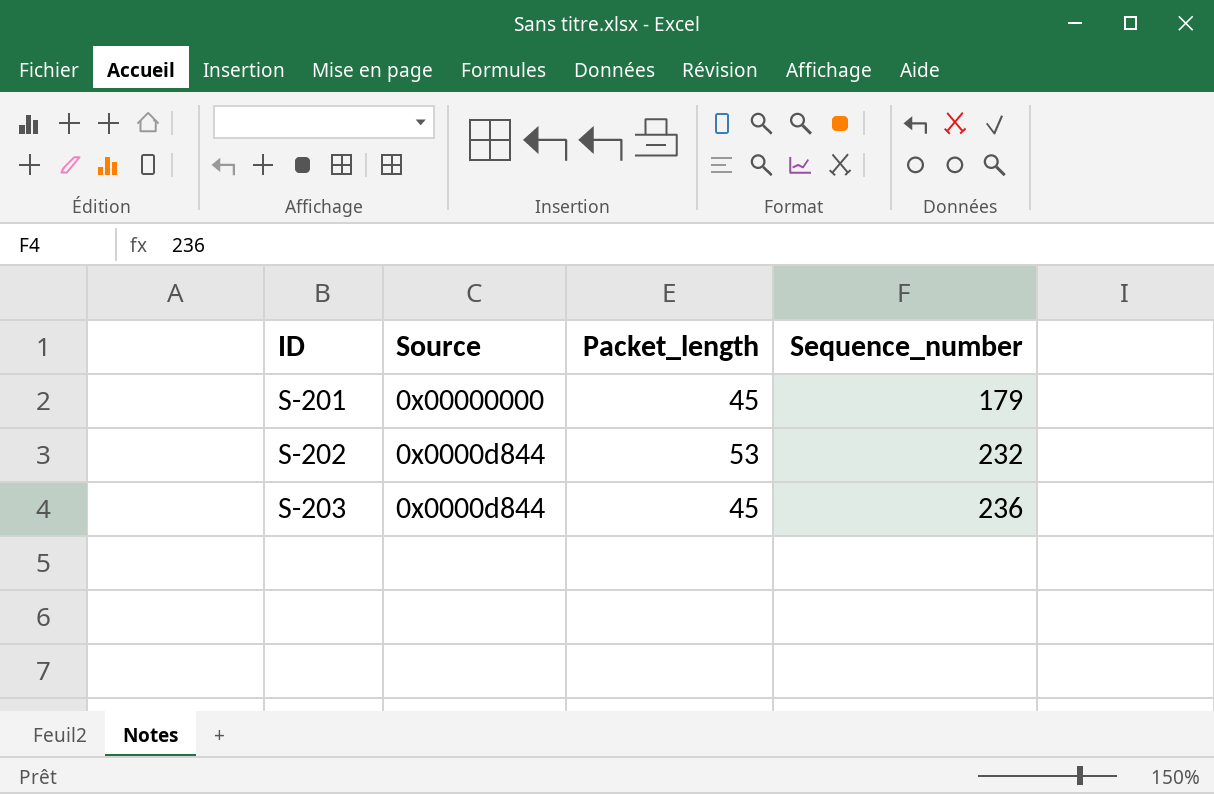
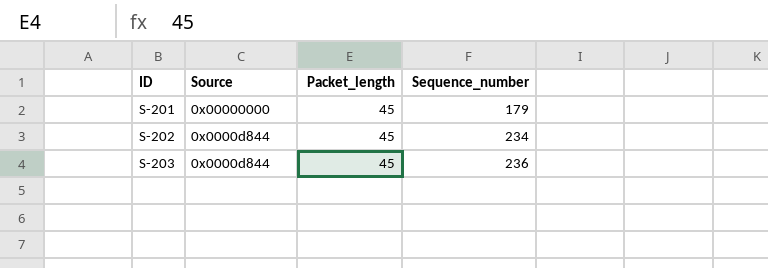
S-202 | Packet_length: 53 -> 45
S-202 | Sequence_number: 232 -> 234

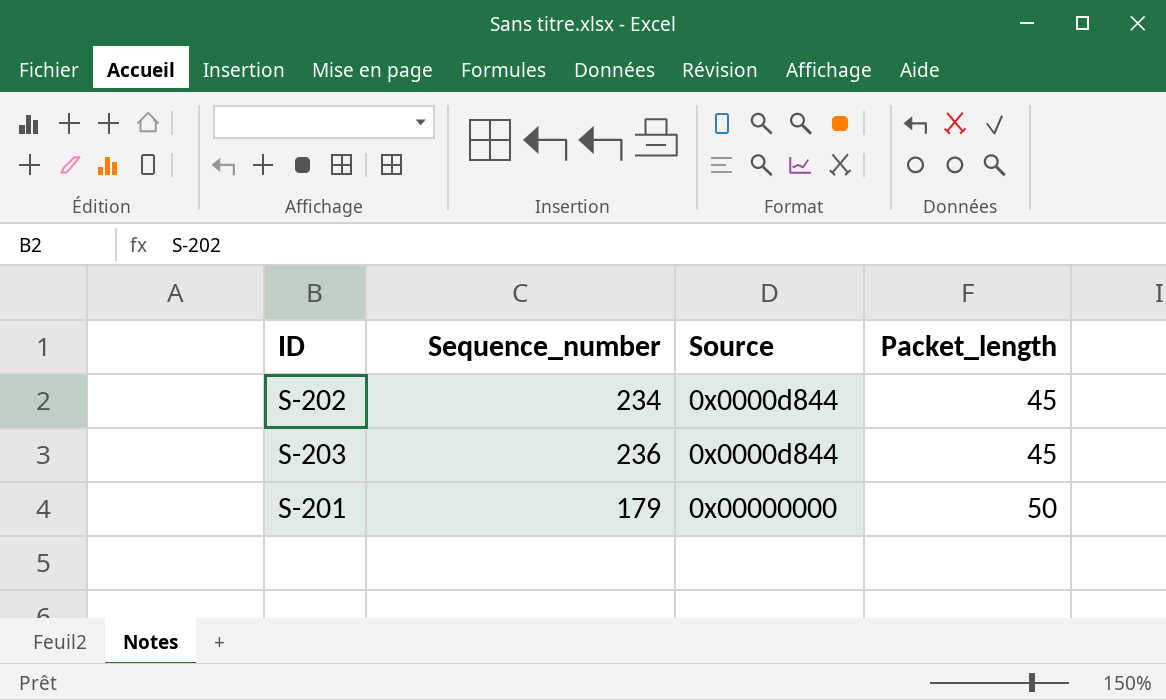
row order: ID ascending -> Source descending
column Sequence_number | position: 4 -> 2
S-201 | Packet_length: 45 -> 50

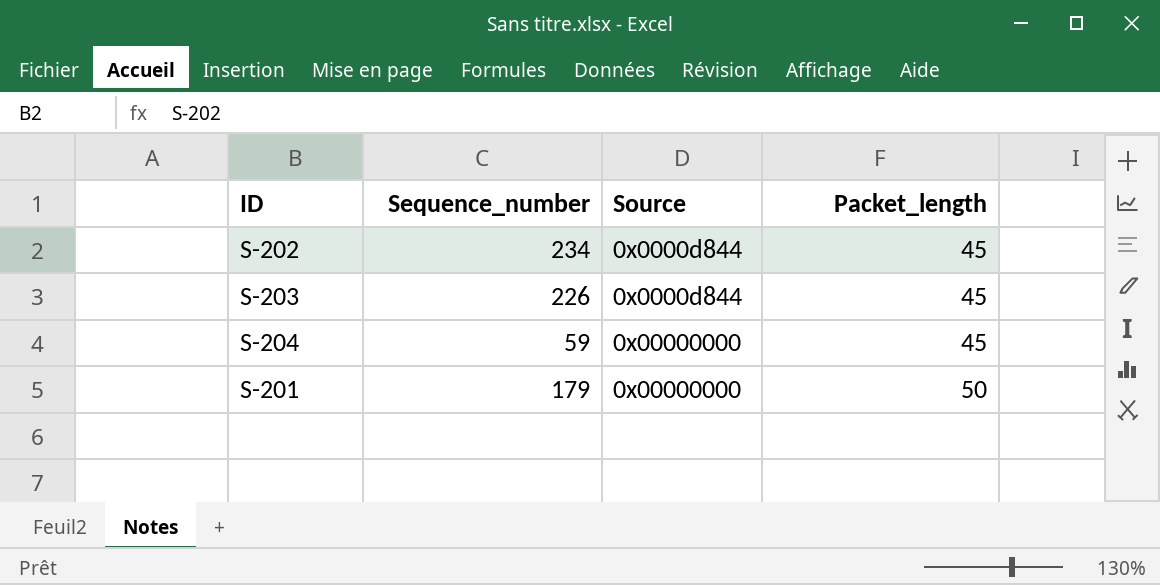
S-203 | Sequence_number: 236 -> 226
row S-204: none -> 59 | 0x00000000 | 45

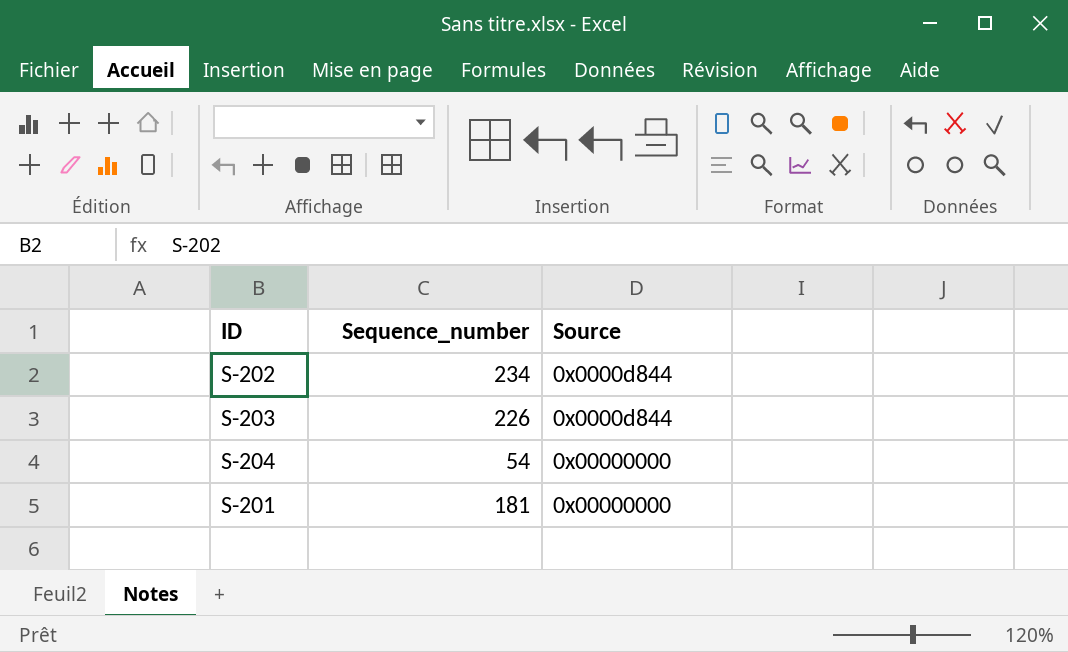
column Packet_length | position: 4 -> none
S-204 | Sequence_number: 59 -> 54
S-201 | Sequence_number: 179 -> 181

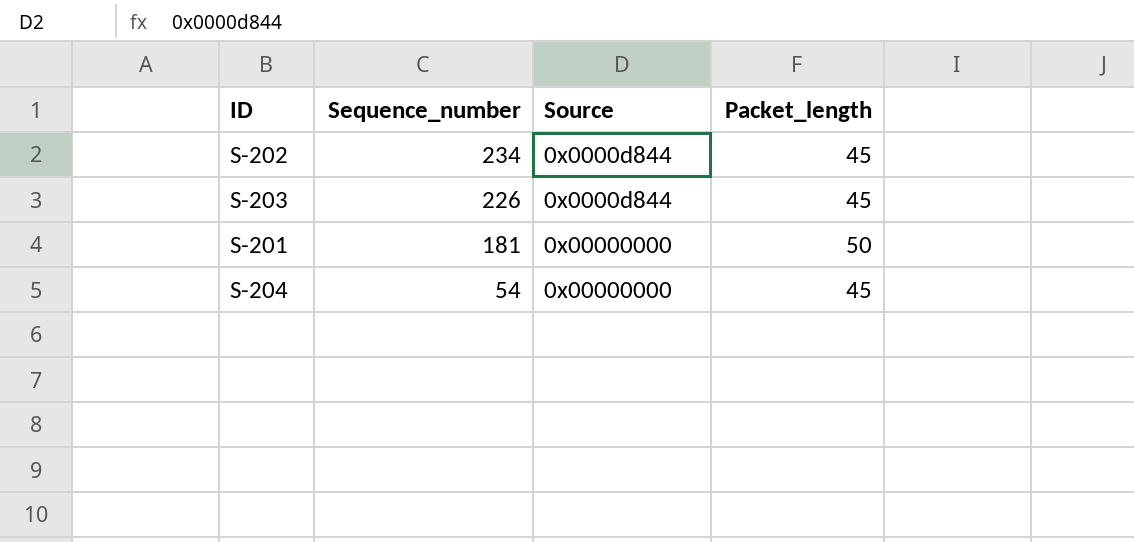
row order: Source descending -> Sequence_number descending
column Packet_length | position: none -> 4

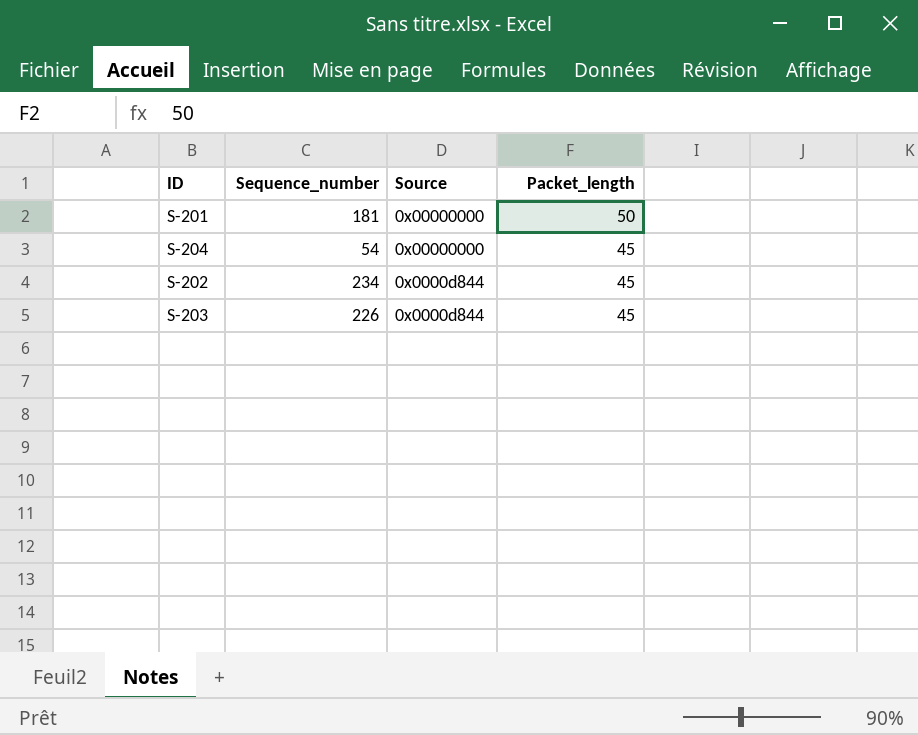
row order: Sequence_number descending -> Source ascending

